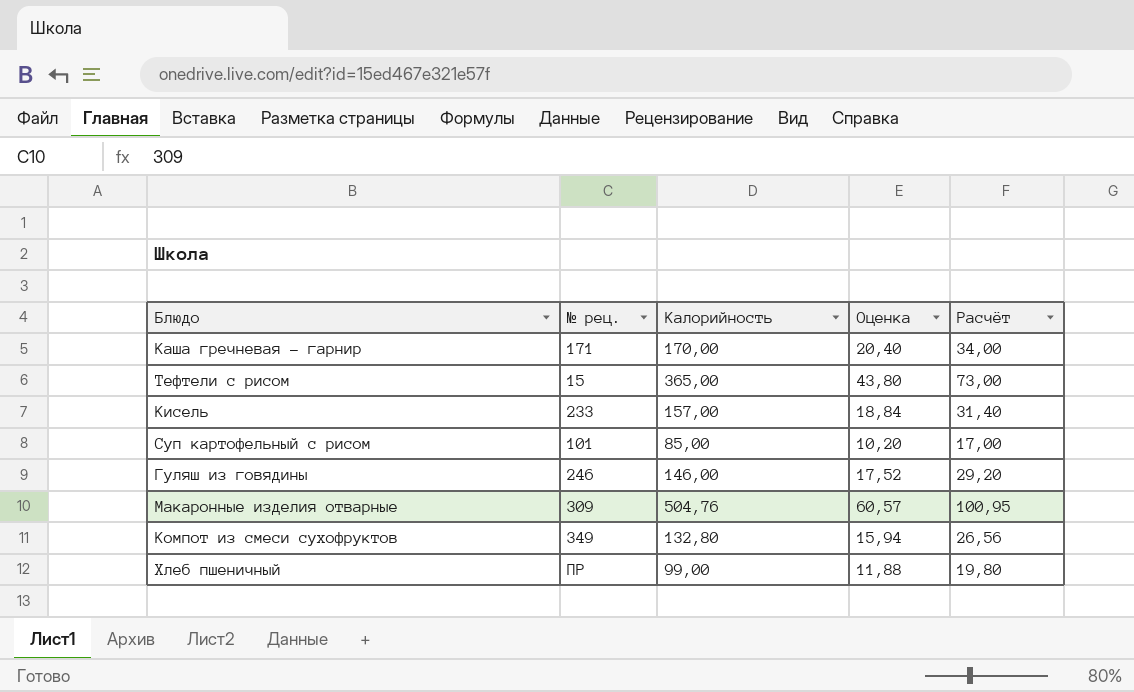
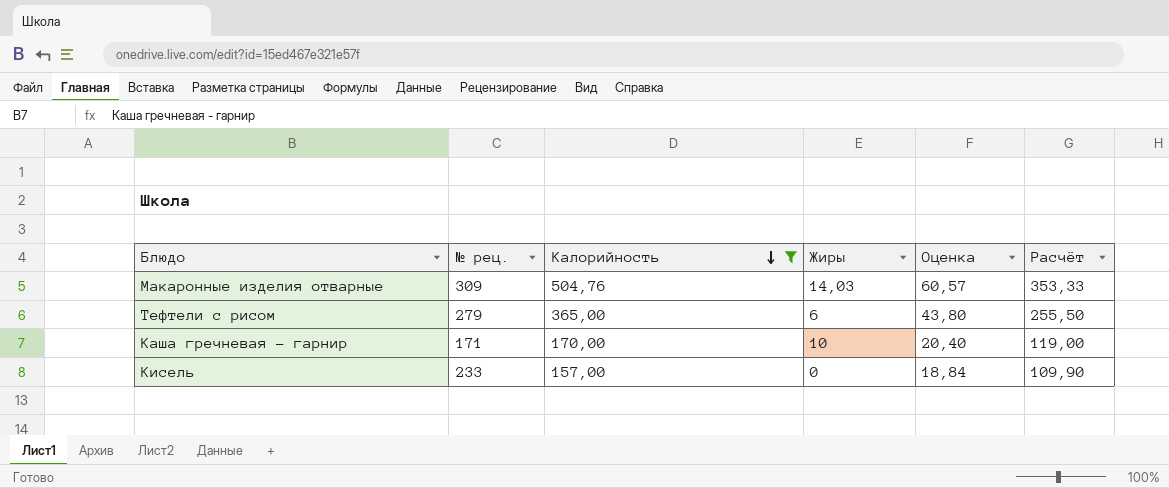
filter: none -> Калорийность >= 157,00
row order: none -> Калорийность descending
column Жиры | position: none -> 4
column Расчёт | formula: [Калорийность] * 0,2 -> [Калорийность] * 0,7
Тефтели с рисом | № рец.: 15 -> 279

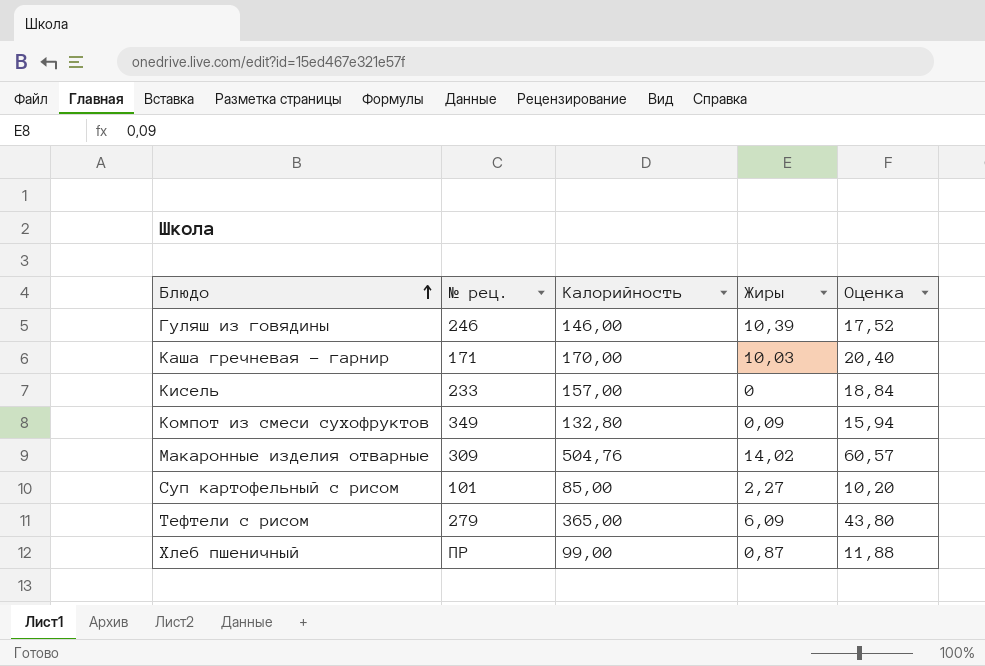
filter: Калорийность >= 157,00 -> none
row order: Калорийность descending -> Блюдо ascending
column Расчёт | formula: [Калорийность] * 0,7 -> none
Каша гречневая - гарнир | Жиры: 10 -> 10,03
Макаронные изделия отварные | Жиры: 14,03 -> 14,02
Тефтели с рисом | Жиры: 6 -> 6,09

